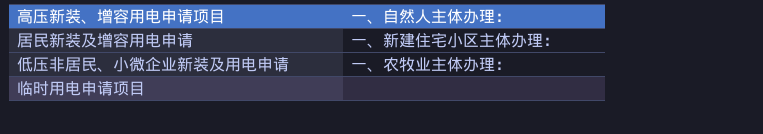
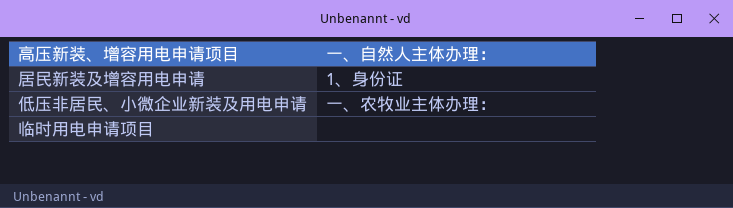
居民新装及增容用电申请 | 一、自然人主体办理：: 一、新建住宅小区主体办理： -> 1、身份证

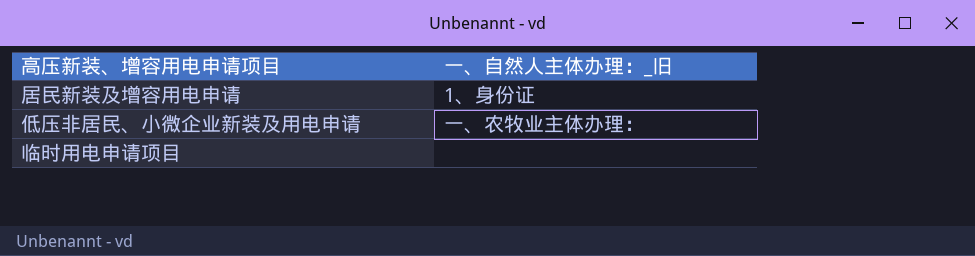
column name: 一、自然人主体办理： -> 一、自然人主体办理：_旧

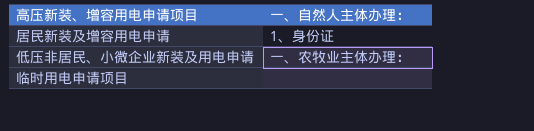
column name: 一、自然人主体办理：_旧 -> 一、自然人主体办理：

